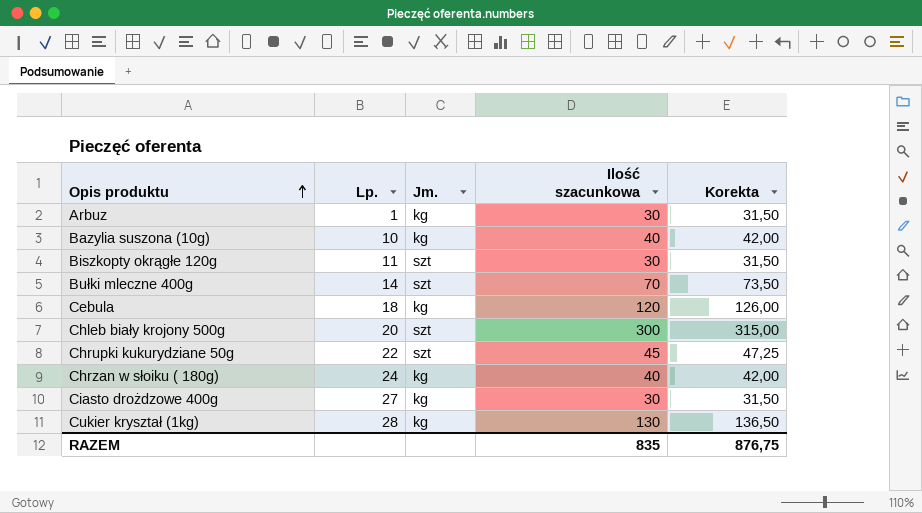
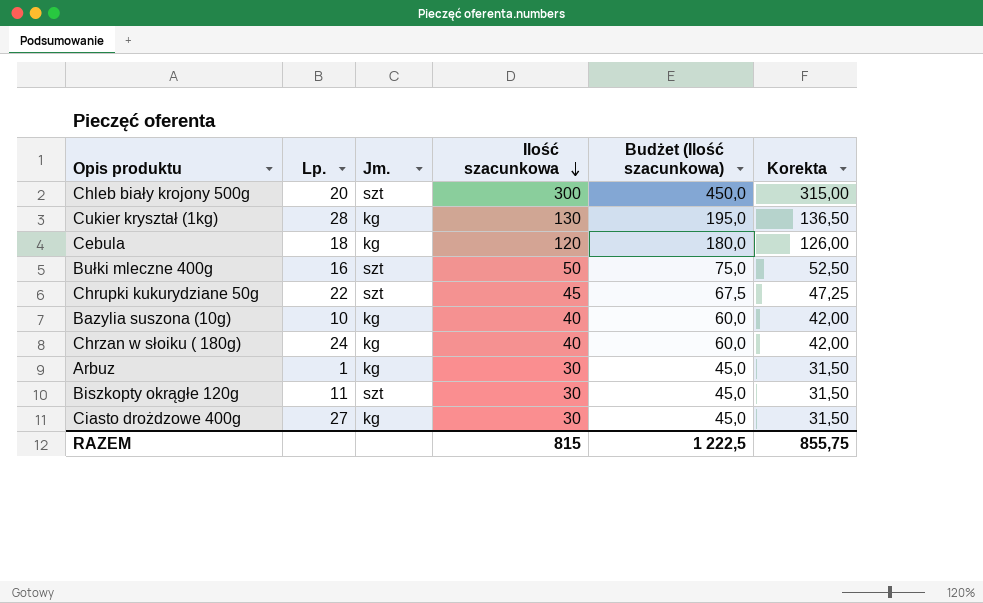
row order: Opis produktu ascending -> Ilość szacunkowa descending
column Budżet (Ilość szacunkowa) | formula: none -> [Ilość szacunkowa] * 1,5
Bułki mleczne 400g | Lp.: 14 -> 16
Bułki mleczne 400g | Ilość szacunkowa: 70 -> 50
Bułki mleczne 400g | Korekta: 73,50 -> 52,50
RAZEM | Ilość szacunkowa: 835 -> 815
RAZEM | Korekta: 876,75 -> 855,75

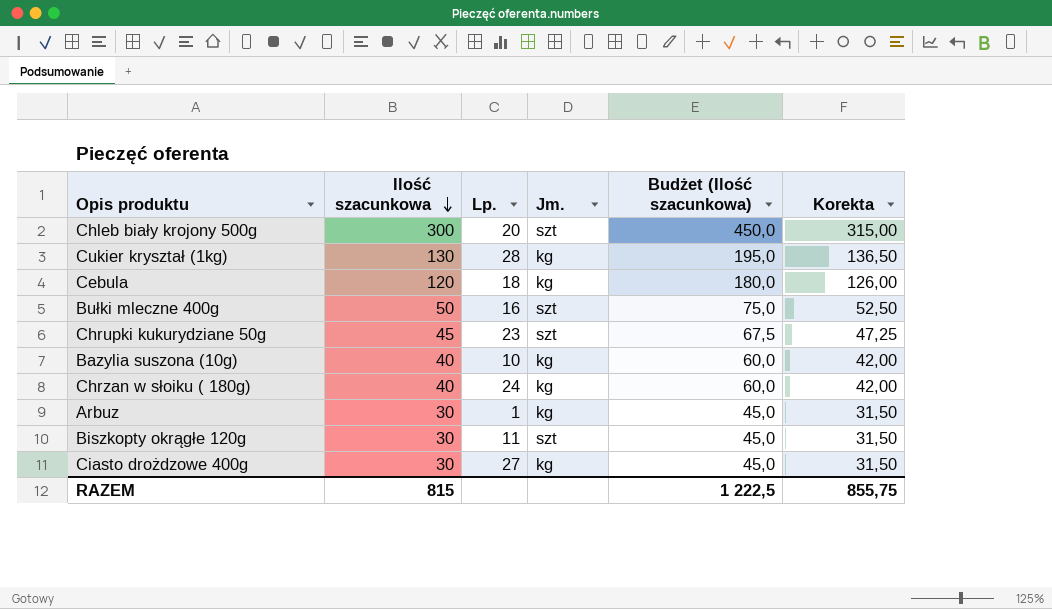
column Ilość szacunkowa | position: 4 -> 2
Chrupki kukurydziane 50g | Lp.: 22 -> 23

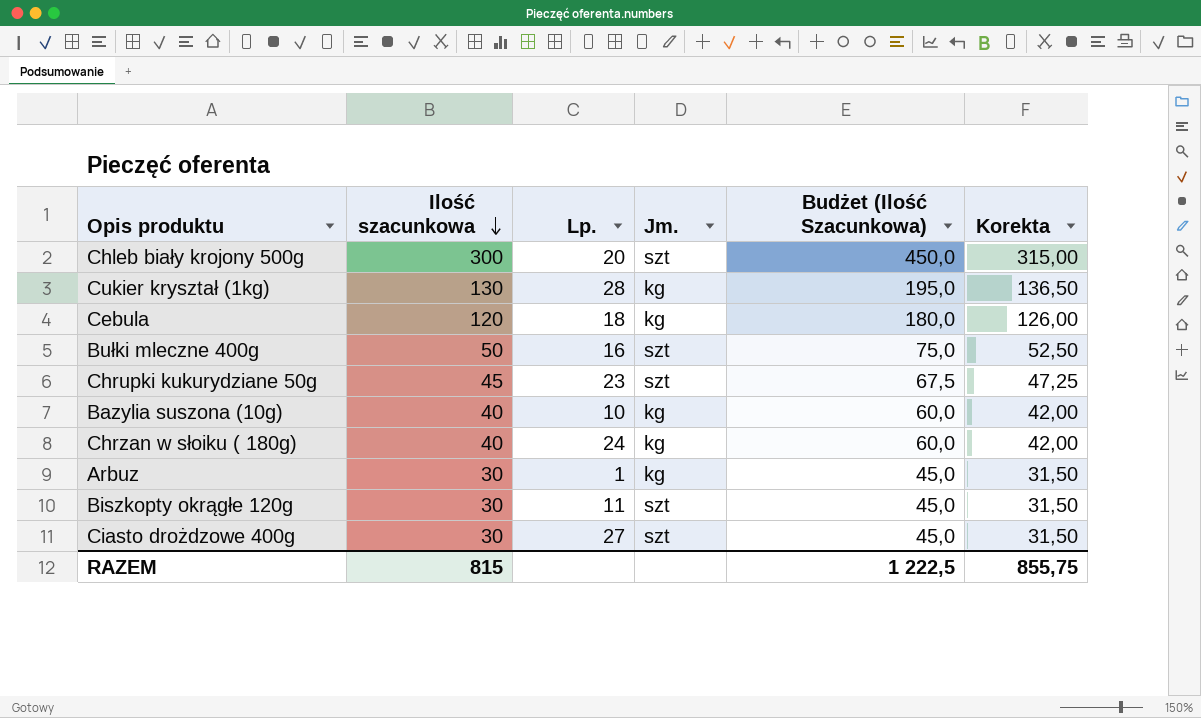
column name: Budżet (Ilość szacunkowa) -> Budżet (Ilość Szacunkowa)
Ciasto drożdzowe 400g | Jm.: kg -> szt

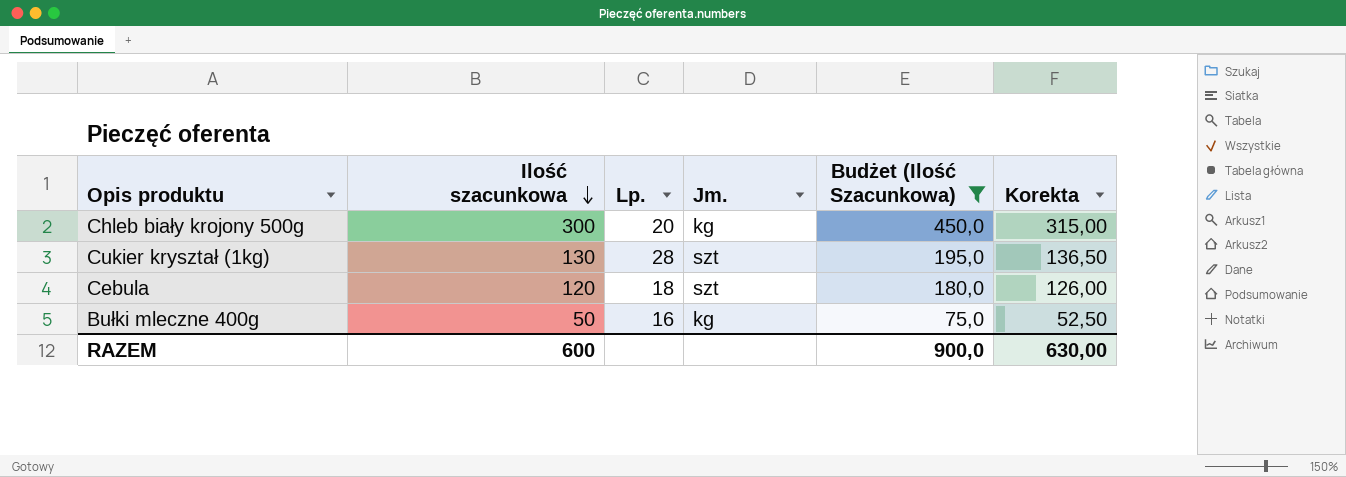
filter: none -> Budżet (Ilość Szacunkowa) >= 75,0
Chleb biały krojony 500g | Jm.: szt -> kg
Cukier kryształ (1kg) | Jm.: kg -> szt
Cebula | Jm.: kg -> szt
Bułki mleczne 400g | Jm.: szt -> kg
RAZEM | Ilość szacunkowa: 815 -> 600
RAZEM | Budżet (Ilość Szacunkowa): 1 222,5 -> 900,0
RAZEM | Korekta: 855,75 -> 630,00

